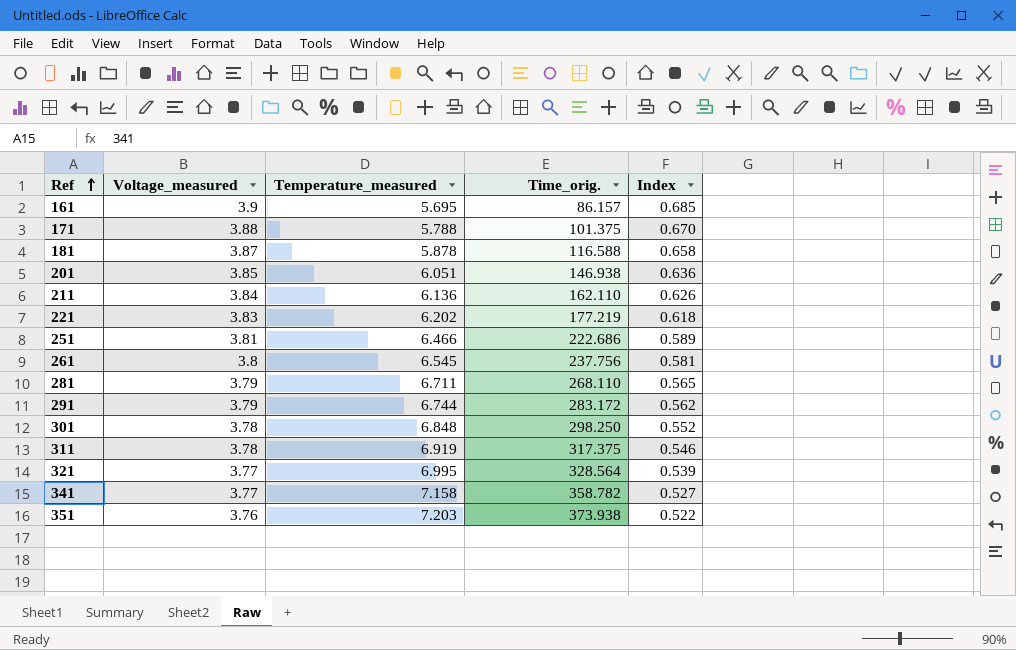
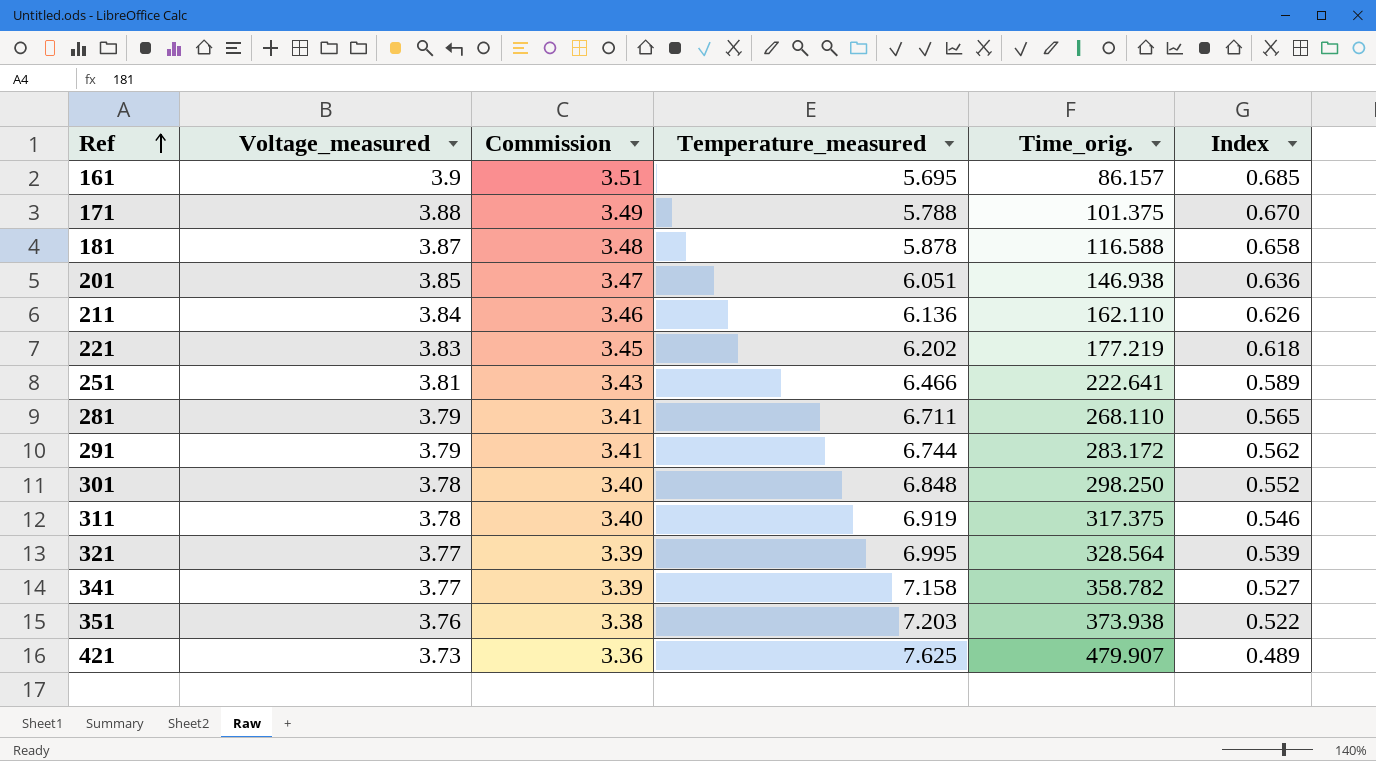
column Commission | formula: none -> [Voltage_measured] * 0.9
row 261: 3.8 | 6.545 | 237.756 | 0.581 -> none
251 | Time_orig.: 222.686 -> 222.641
row 421: none -> 3.73 | 3.36 | 7.625 | 479.907 | 0.489

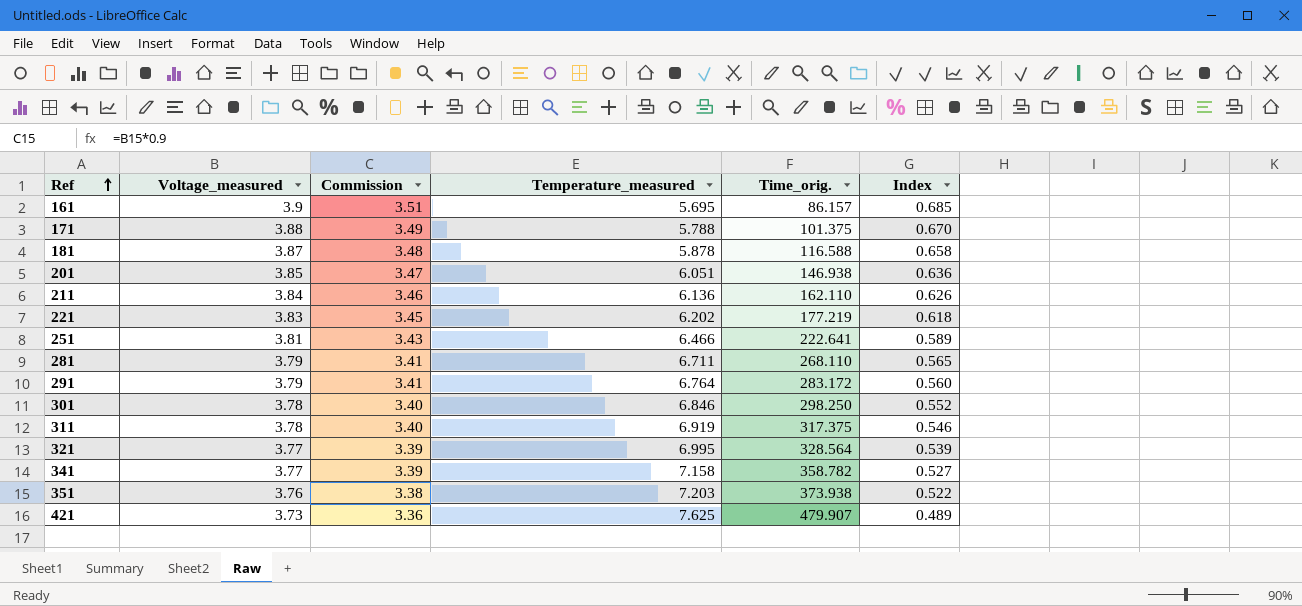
291 | Temperature_measured: 6.744 -> 6.764
291 | Index: 0.562 -> 0.560
301 | Temperature_measured: 6.848 -> 6.846

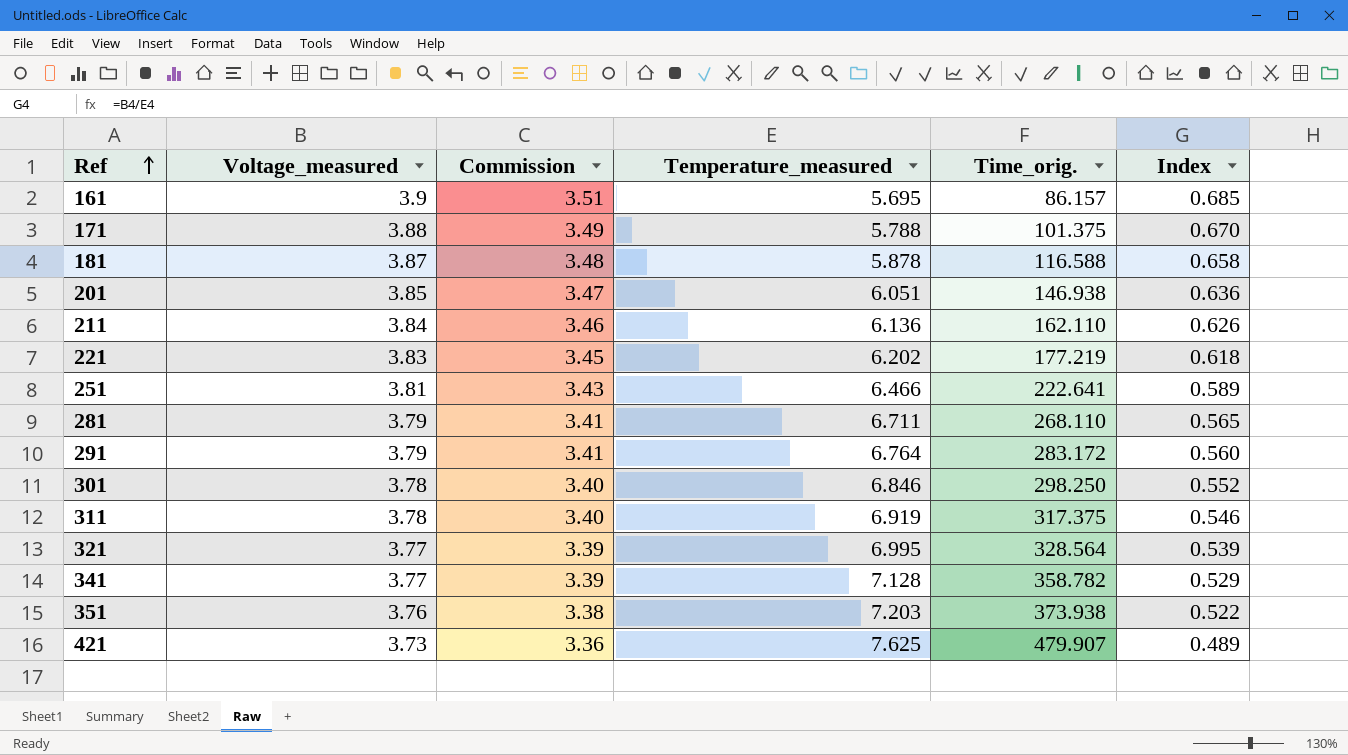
341 | Temperature_measured: 7.158 -> 7.128
341 | Index: 0.527 -> 0.529

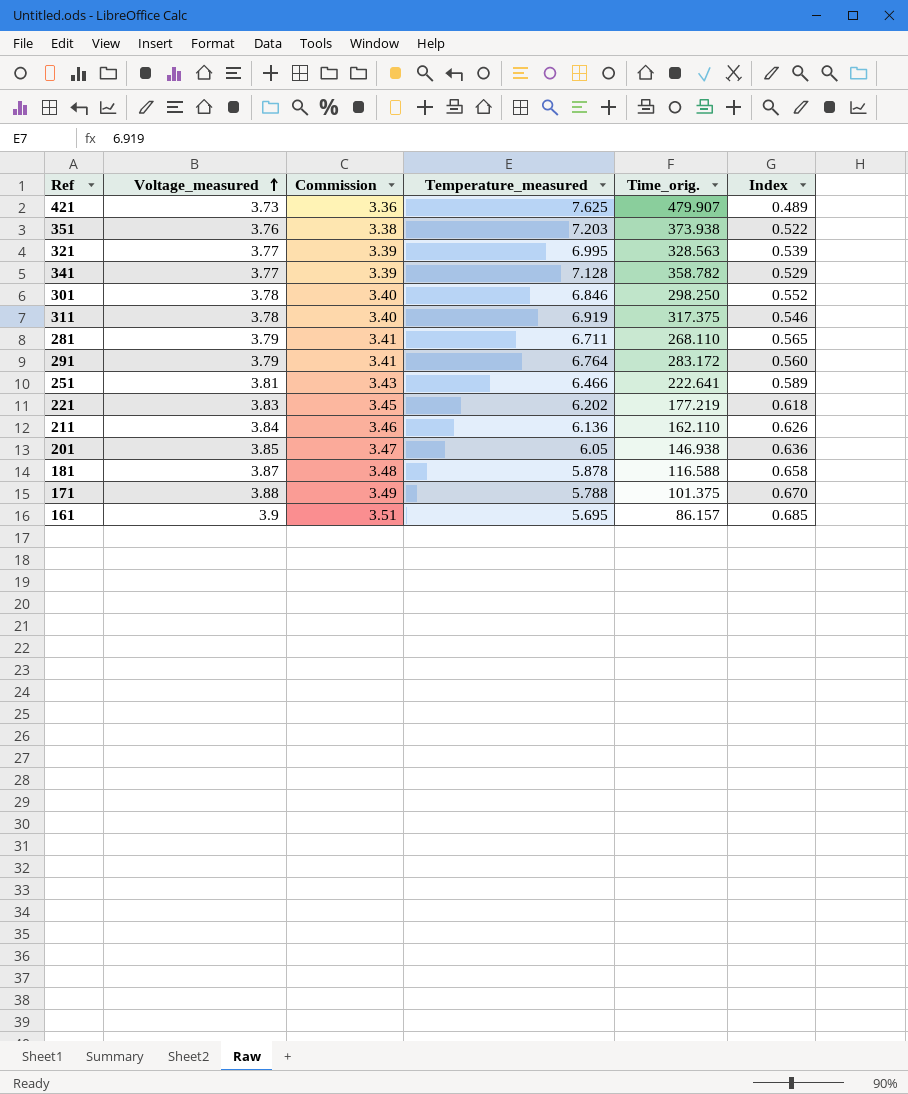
row order: Ref ascending -> Voltage_measured ascending
321 | Time_orig.: 328.564 -> 328.563
201 | Temperature_measured: 6.051 -> 6.05

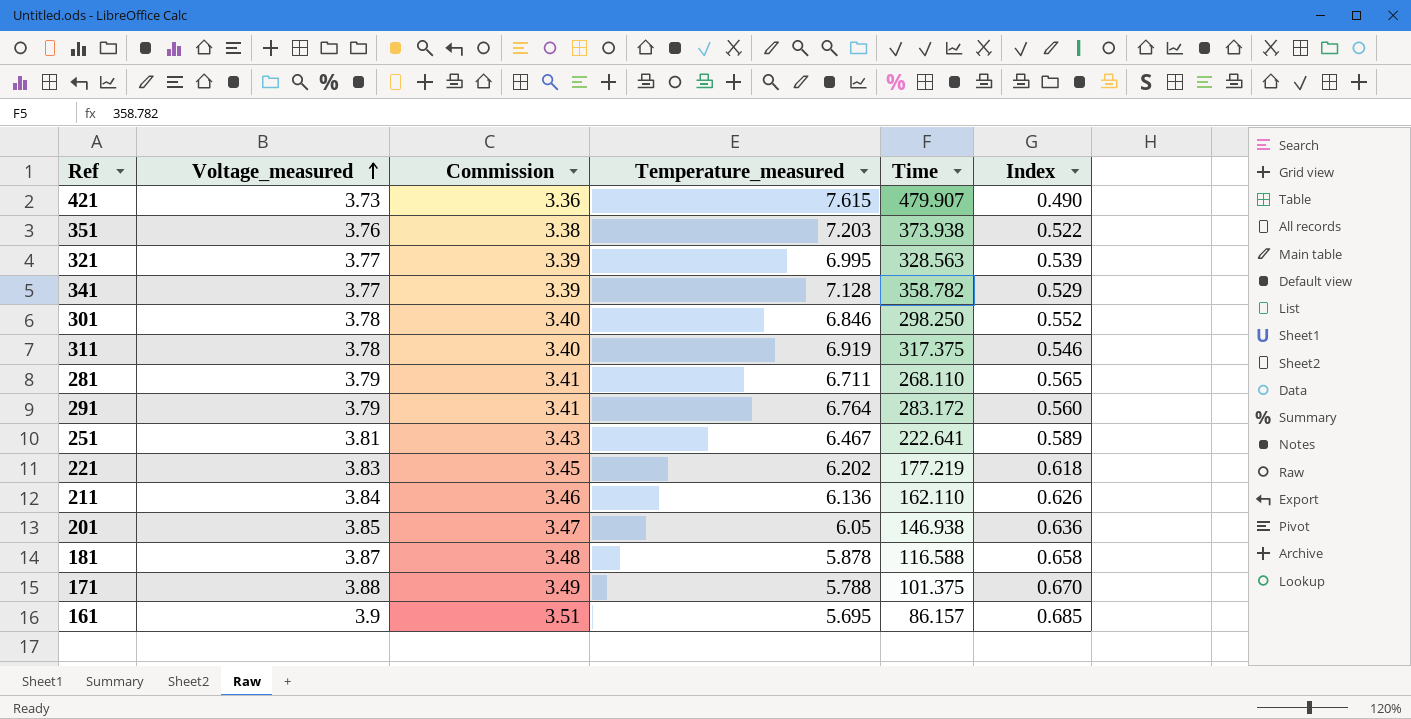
column name: Time_orig. -> Time
421 | Temperature_measured: 7.625 -> 7.615
421 | Index: 0.489 -> 0.490
251 | Temperature_measured: 6.466 -> 6.467

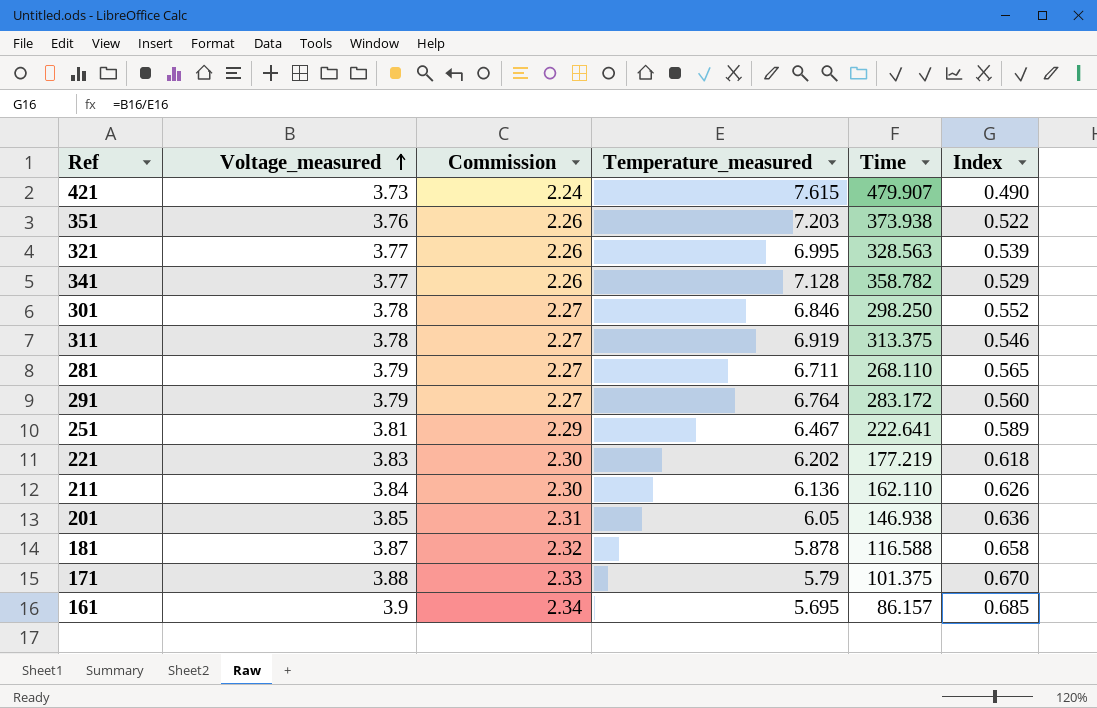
column Commission | formula: [Voltage_measured] * 0.9 -> [Voltage_measured] * 0.6
311 | Time: 317.375 -> 313.375
171 | Temperature_measured: 5.788 -> 5.79

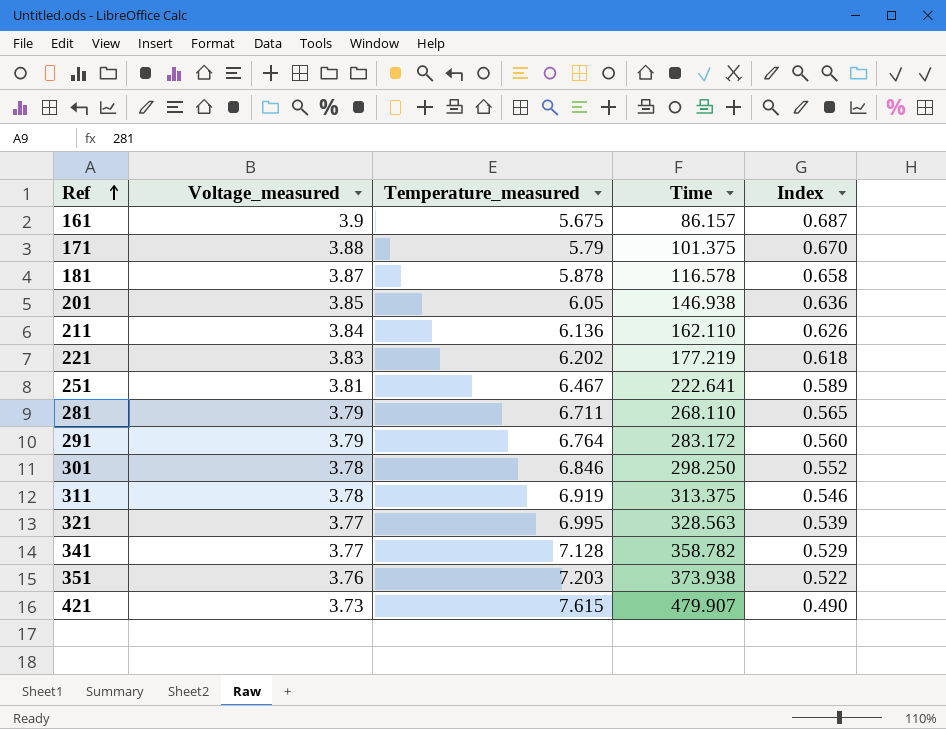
row order: Voltage_measured ascending -> Ref ascending
column Commission | formula: [Voltage_measured] * 0.6 -> none
161 | Temperature_measured: 5.695 -> 5.675
161 | Index: 0.685 -> 0.687
181 | Time: 116.588 -> 116.578

